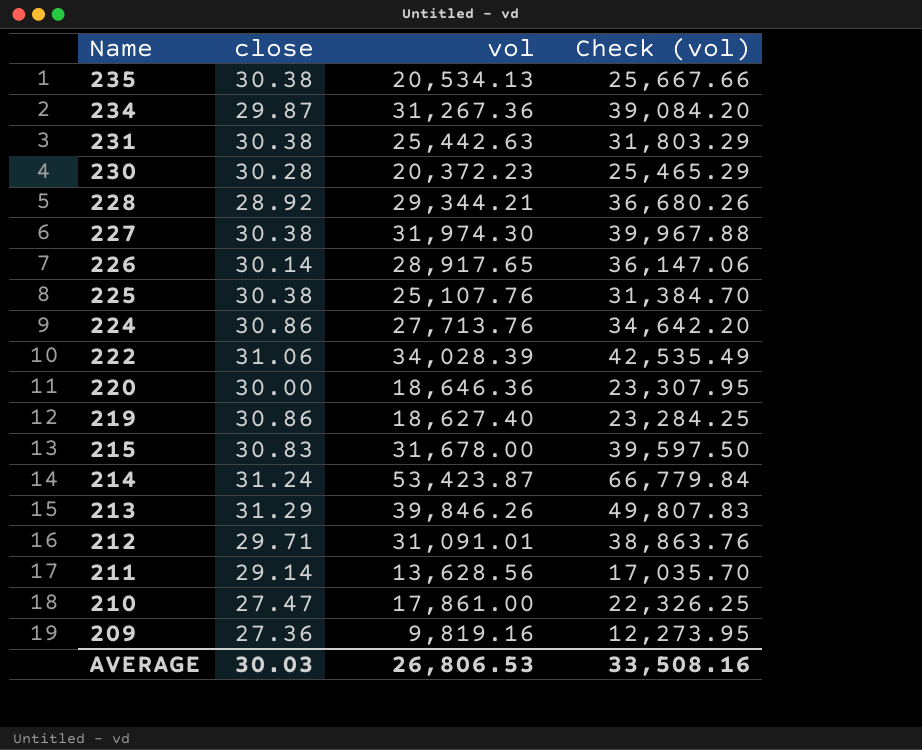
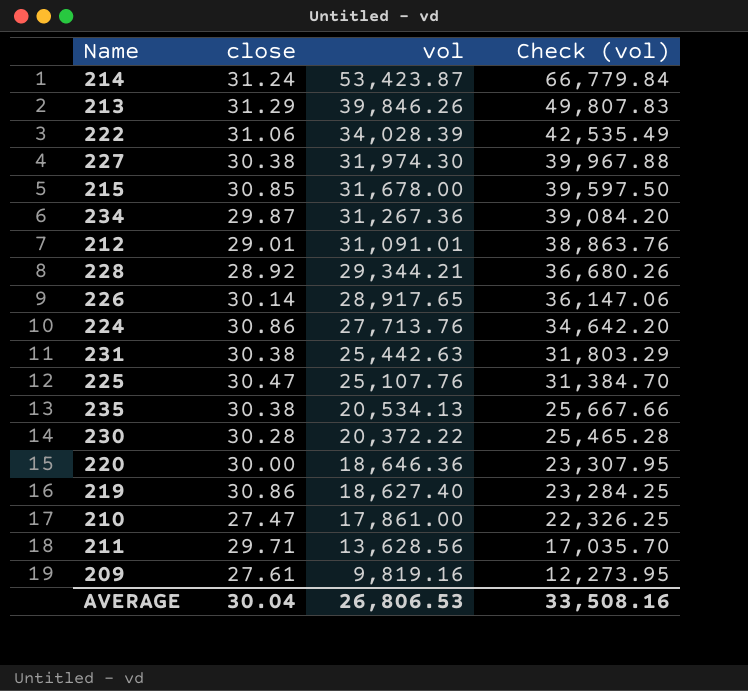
row order: Name descending -> vol descending
215 | close: 30.83 -> 30.85
212 | close: 29.71 -> 29.01
225 | close: 30.38 -> 30.47
230 | vol: 20,372.23 -> 20,372.22
230 | Check (vol): 25,465.29 -> 25,465.28
211 | close: 29.14 -> 29.71
209 | close: 27.36 -> 27.61
AVERAGE | close: 30.03 -> 30.04

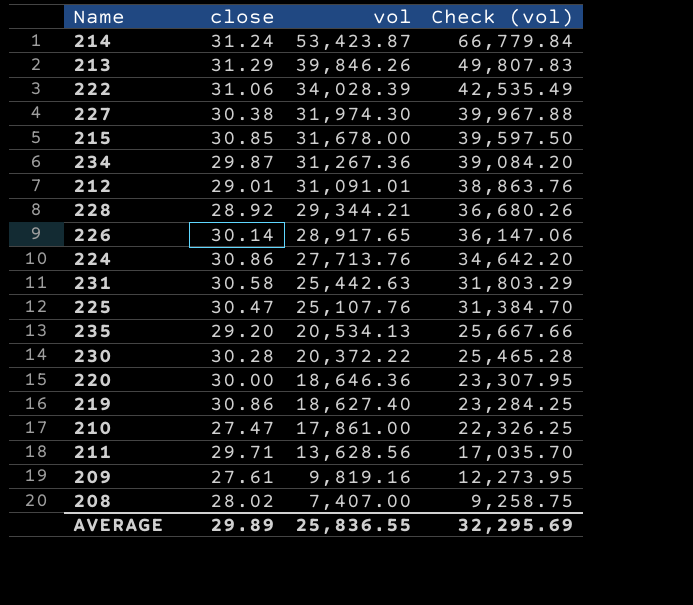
231 | close: 30.38 -> 30.58
235 | close: 30.38 -> 29.20
row 208: none -> 28.02 | 7,407.00 | 9,258.75
AVERAGE | close: 30.04 -> 29.89
AVERAGE | vol: 26,806.53 -> 25,836.55
AVERAGE | Check (vol): 33,508.16 -> 32,295.69

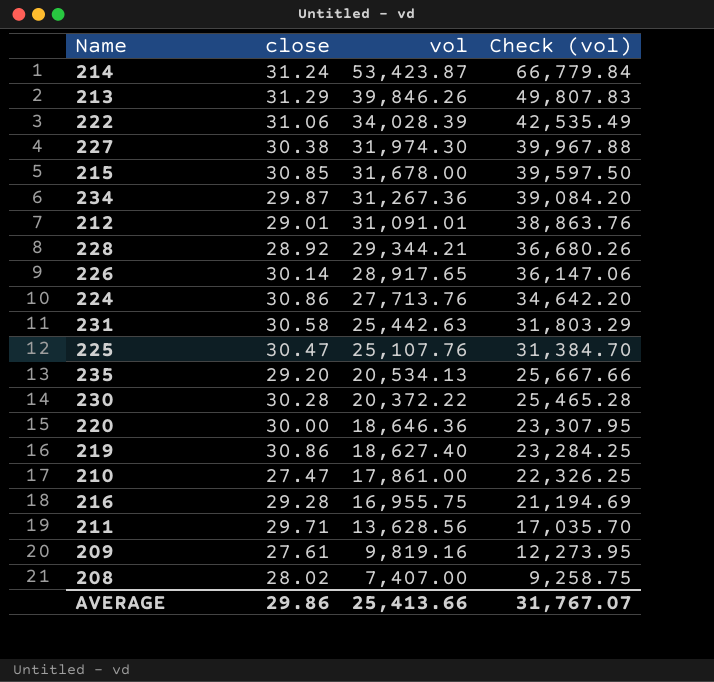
row 216: none -> 29.28 | 16,955.75 | 21,194.69
AVERAGE | close: 29.89 -> 29.86
AVERAGE | vol: 25,836.55 -> 25,413.66
AVERAGE | Check (vol): 32,295.69 -> 31,767.07

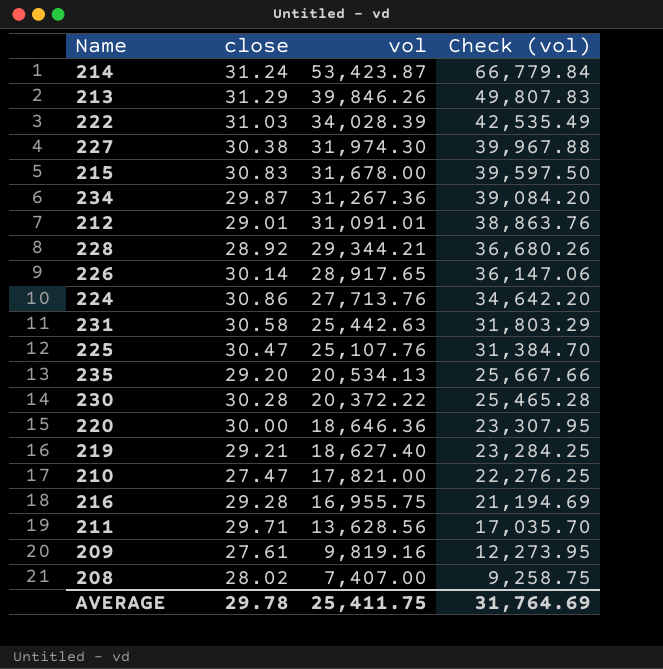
222 | close: 31.06 -> 31.03
215 | close: 30.85 -> 30.83
219 | close: 30.86 -> 29.21
210 | vol: 17,861.00 -> 17,821.00
210 | Check (vol): 22,326.25 -> 22,276.25
AVERAGE | close: 29.86 -> 29.78
AVERAGE | vol: 25,413.66 -> 25,411.75
AVERAGE | Check (vol): 31,767.07 -> 31,764.69

